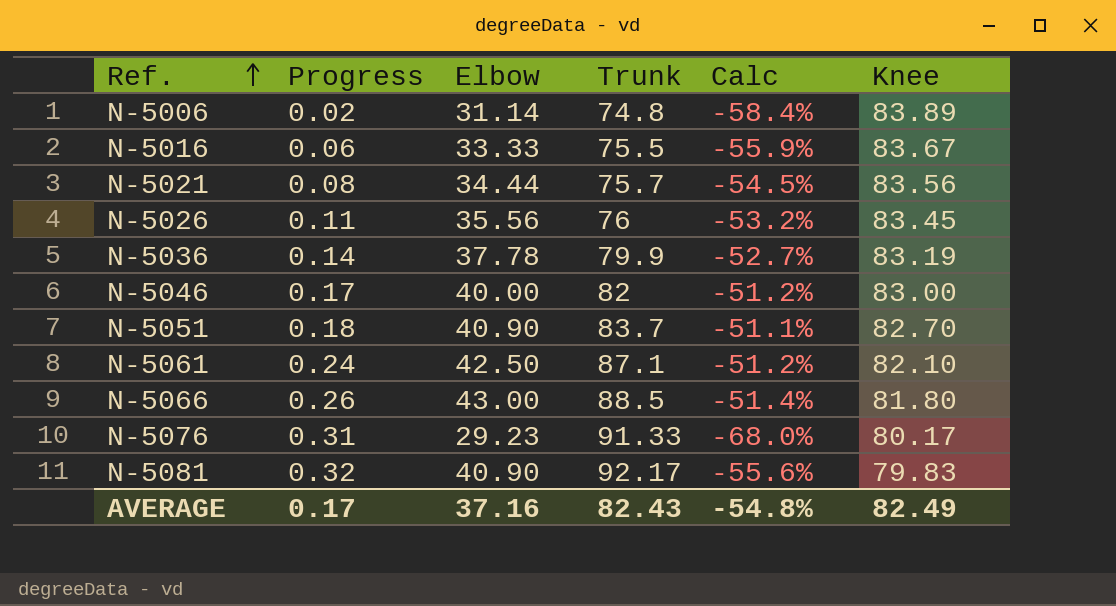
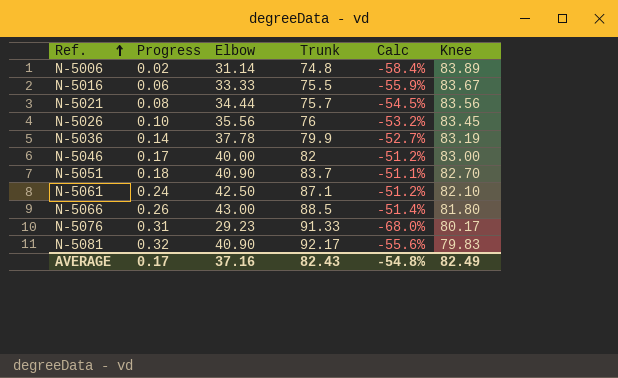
N-5026 | Progress: 0.11 -> 0.10

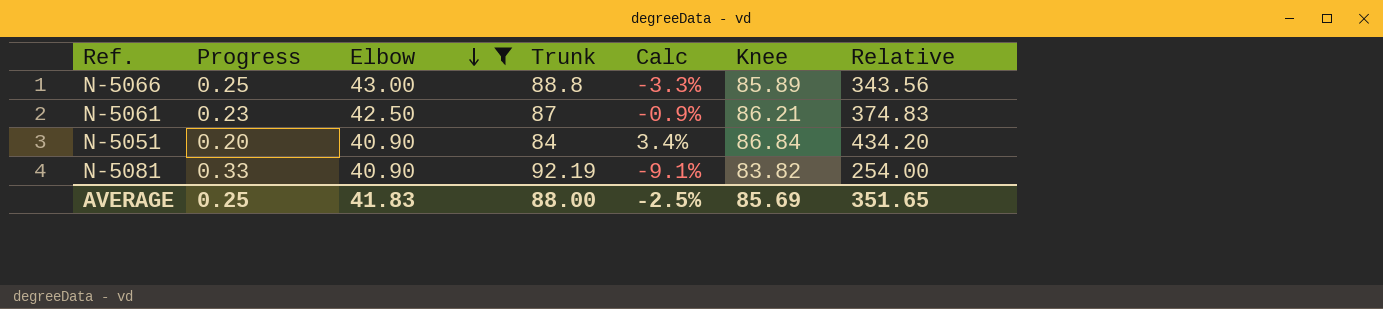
filter: none -> Elbow >= 40.90
row order: Ref. ascending -> Elbow descending
column Calc | formula: ([Elbow] - [Trunk]) / [Trunk] -> ([Knee] - [Trunk]) / [Trunk]
column Relative | formula: none -> [Knee] / [Progress]
N-5066 | Progress: 0.26 -> 0.25
N-5066 | Trunk: 88.5 -> 88.8
N-5066 | Knee: 81.80 -> 85.89
N-5061 | Progress: 0.24 -> 0.23
N-5061 | Trunk: 87.1 -> 87
N-5061 | Knee: 82.10 -> 86.21
N-5051 | Progress: 0.18 -> 0.20
N-5051 | Trunk: 83.7 -> 84
N-5051 | Knee: 82.70 -> 86.84
N-5081 | Progress: 0.32 -> 0.33
N-5081 | Trunk: 92.17 -> 92.19
N-5081 | Knee: 79.83 -> 83.82
AVERAGE | Progress: 0.17 -> 0.25
AVERAGE | Elbow: 37.16 -> 41.83
AVERAGE | Trunk: 82.43 -> 88.00
AVERAGE | Calc: -54.8% -> -2.5%
AVERAGE | Knee: 82.49 -> 85.69

